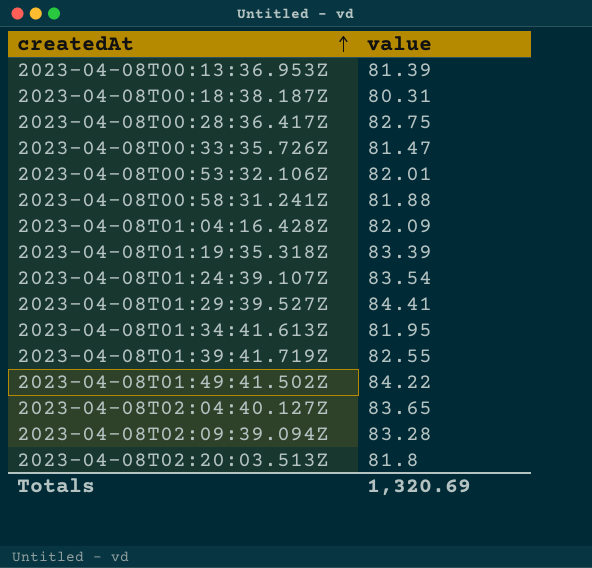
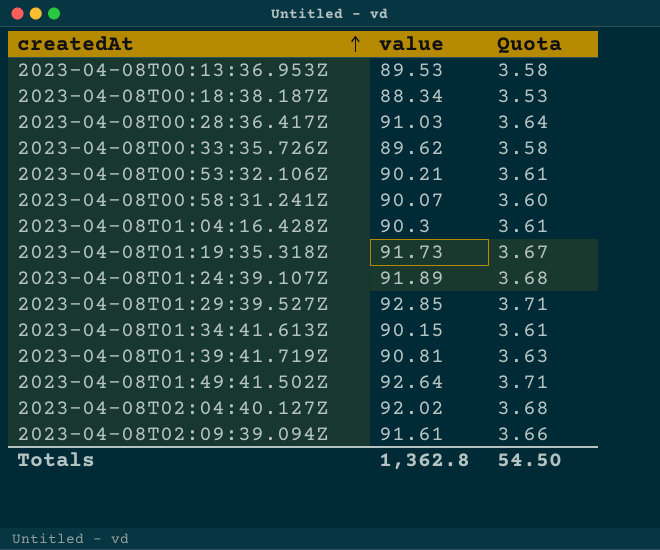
column Quota | formula: none -> [value] * 0.04
row 2023-04-08T02:20:03.513Z: 81.8 -> none
2023-04-08T00:13:36.953Z | value: 81.39 -> 89.53
2023-04-08T00:18:38.187Z | value: 80.31 -> 88.34
2023-04-08T00:28:36.417Z | value: 82.75 -> 91.03
2023-04-08T00:33:35.726Z | value: 81.47 -> 89.62
2023-04-08T00:53:32.106Z | value: 82.01 -> 90.21
2023-04-08T00:58:31.241Z | value: 81.88 -> 90.07
2023-04-08T01:04:16.428Z | value: 82.09 -> 90.3
2023-04-08T01:19:35.318Z | value: 83.39 -> 91.73
2023-04-08T01:24:39.107Z | value: 83.54 -> 91.89
2023-04-08T01:29:39.527Z | value: 84.41 -> 92.85
2023-04-08T01:34:41.613Z | value: 81.95 -> 90.15
2023-04-08T01:39:41.719Z | value: 82.55 -> 90.81
2023-04-08T01:49:41.502Z | value: 84.22 -> 92.64
2023-04-08T02:04:40.127Z | value: 83.65 -> 92.02
2023-04-08T02:09:39.094Z | value: 83.28 -> 91.61
Totals | value: 1,320.69 -> 1,362.8

